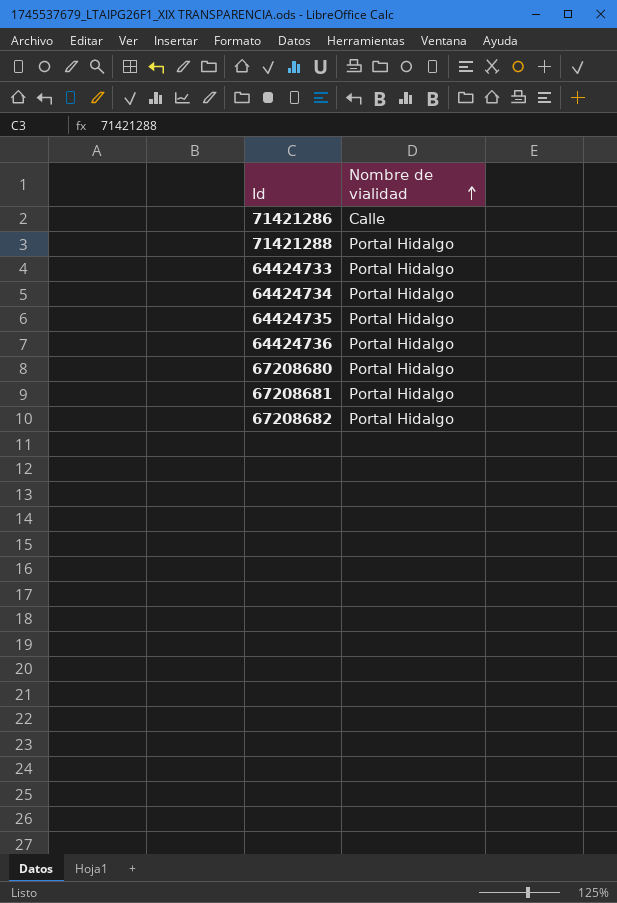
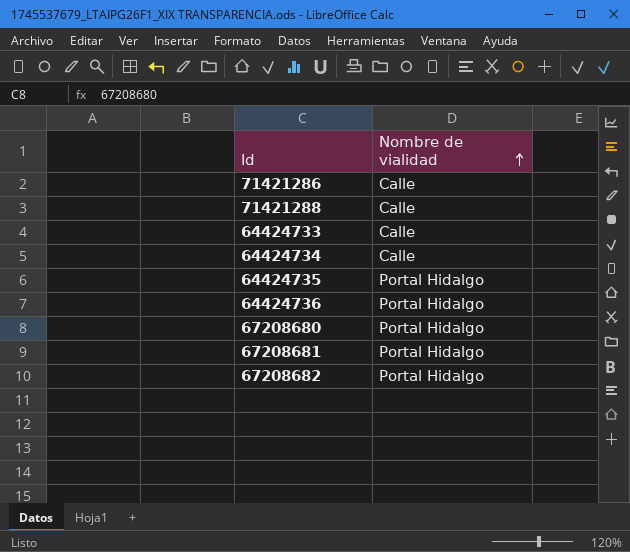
71421288 | Nombre de vialidad: Portal Hidalgo -> Calle
64424733 | Nombre de vialidad: Portal Hidalgo -> Calle
64424734 | Nombre de vialidad: Portal Hidalgo -> Calle

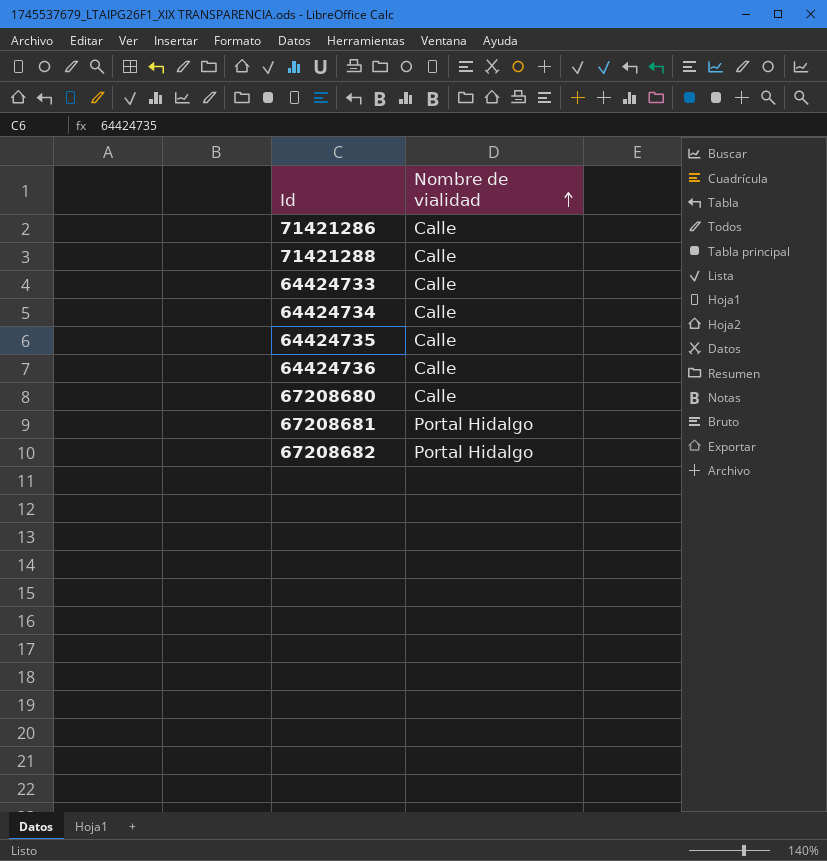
64424735 | Nombre de vialidad: Portal Hidalgo -> Calle
64424736 | Nombre de vialidad: Portal Hidalgo -> Calle
67208680 | Nombre de vialidad: Portal Hidalgo -> Calle

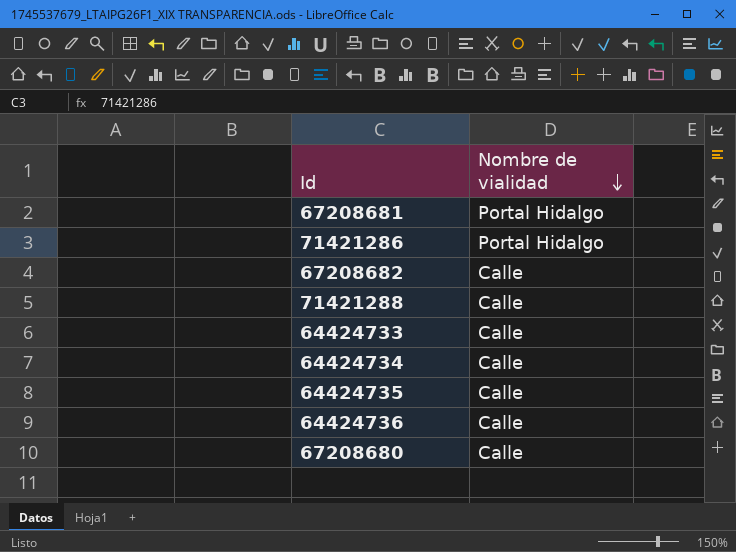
row order: Nombre de vialidad ascending -> Nombre de vialidad descending
71421286 | Nombre de vialidad: Calle -> Portal Hidalgo
67208682 | Nombre de vialidad: Portal Hidalgo -> Calle

